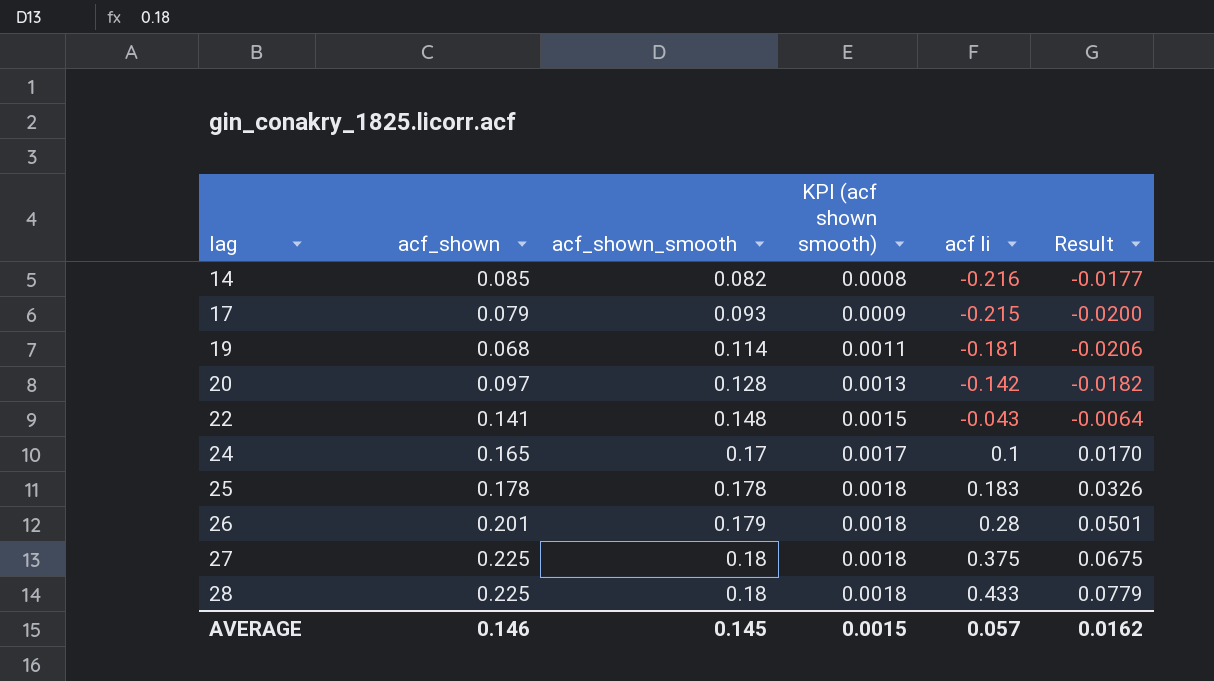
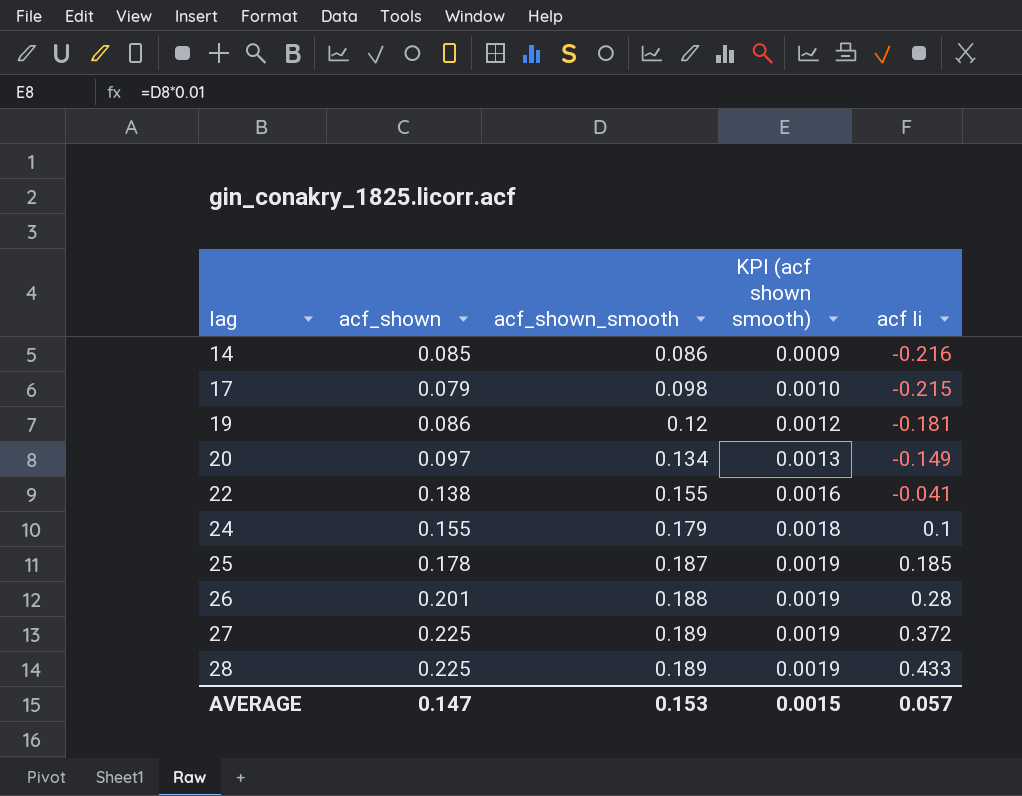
column Result | formula: [acf_shown_smooth] * [acf li] -> none
14 | acf_shown_smooth: 0.082 -> 0.086
14 | KPI (acf shown smooth): 0.0008 -> 0.0009
17 | acf_shown_smooth: 0.093 -> 0.098
17 | KPI (acf shown smooth): 0.0009 -> 0.0010
19 | acf_shown: 0.068 -> 0.086
19 | acf_shown_smooth: 0.114 -> 0.12
19 | KPI (acf shown smooth): 0.0011 -> 0.0012
20 | acf_shown_smooth: 0.128 -> 0.134
20 | acf li: -0.142 -> -0.149
22 | acf_shown: 0.141 -> 0.138
22 | acf_shown_smooth: 0.148 -> 0.155
22 | KPI (acf shown smooth): 0.0015 -> 0.0016
22 | acf li: -0.043 -> -0.041
24 | acf_shown: 0.165 -> 0.155
24 | acf_shown_smooth: 0.17 -> 0.179
24 | KPI (acf shown smooth): 0.0017 -> 0.0018
25 | acf_shown_smooth: 0.178 -> 0.187
25 | KPI (acf shown smooth): 0.0018 -> 0.0019
25 | acf li: 0.183 -> 0.185
26 | acf_shown_smooth: 0.179 -> 0.188
26 | KPI (acf shown smooth): 0.0018 -> 0.0019
27 | acf_shown_smooth: 0.18 -> 0.189
27 | KPI (acf shown smooth): 0.0018 -> 0.0019
27 | acf li: 0.375 -> 0.372
28 | acf_shown_smooth: 0.18 -> 0.189
28 | KPI (acf shown smooth): 0.0018 -> 0.0019
AVERAGE | acf_shown: 0.146 -> 0.147
AVERAGE | acf_shown_smooth: 0.145 -> 0.153

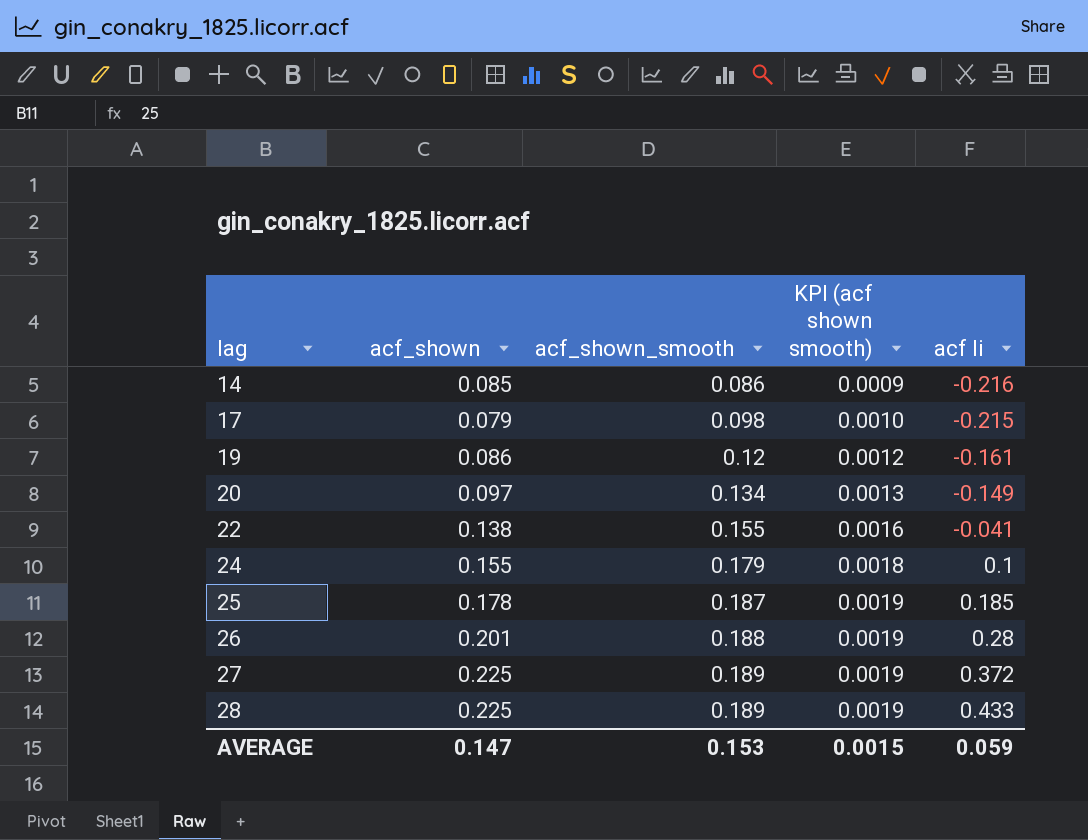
19 | acf li: -0.181 -> -0.161
AVERAGE | acf li: 0.057 -> 0.059

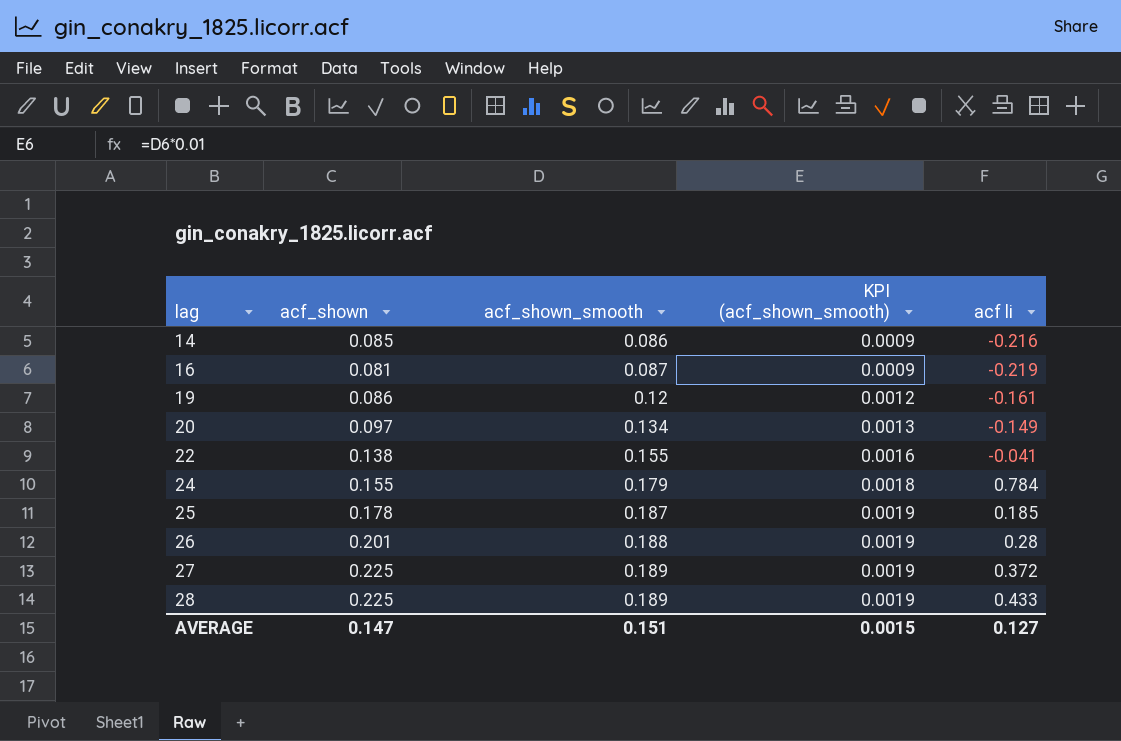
column name: KPI (acf shown smooth) -> KPI (acf_shown_smooth)
row 17: 0.079 | 0.098 | 0.0010 | -0.215 -> none
row 16: none -> 0.081 | 0.087 | 0.0009 | -0.219
24 | acf li: 0.1 -> 0.784
AVERAGE | acf_shown_smooth: 0.153 -> 0.151
AVERAGE | acf li: 0.059 -> 0.127

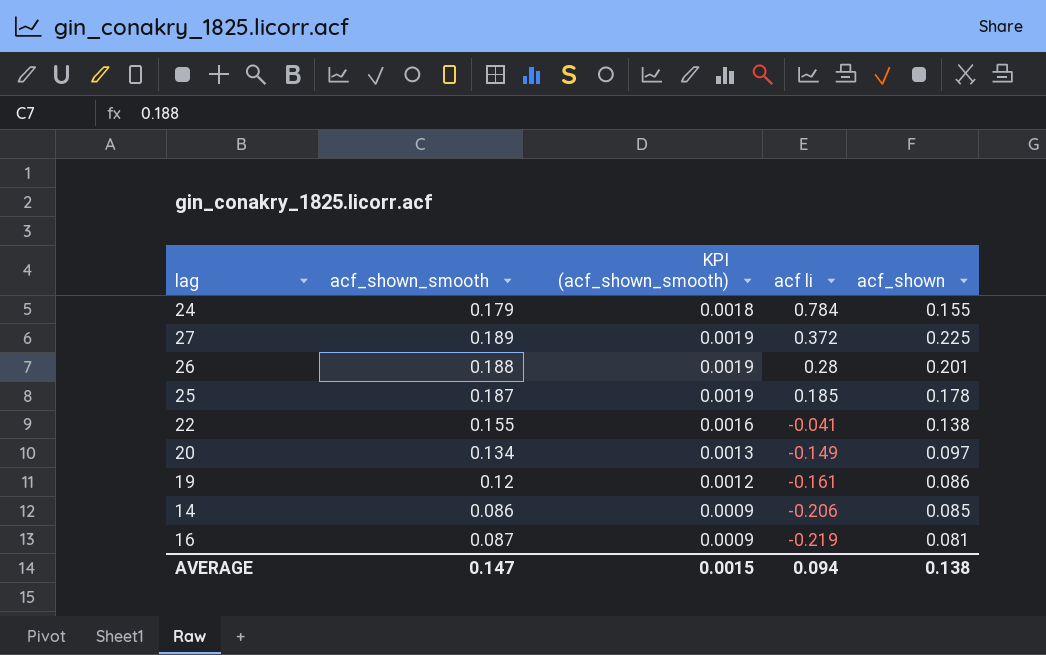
row order: lag ascending -> acf li descending
column acf_shown | position: 2 -> 5
row 28: 0.225 | 0.189 | 0.0019 | 0.433 -> none
14 | acf li: -0.216 -> -0.206
AVERAGE | acf_shown_smooth: 0.151 -> 0.147
AVERAGE | acf li: 0.127 -> 0.094
AVERAGE | acf_shown: 0.147 -> 0.138

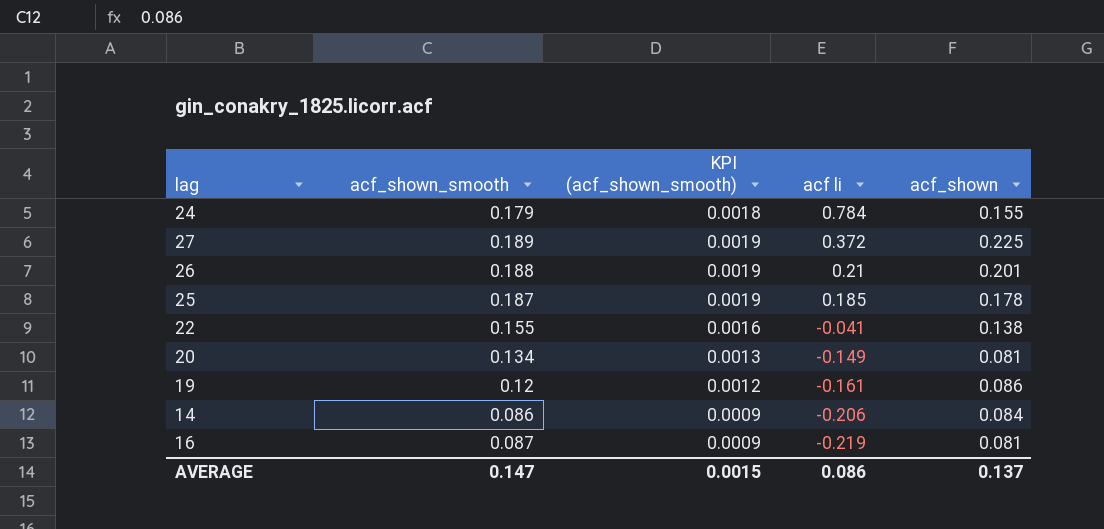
26 | acf li: 0.28 -> 0.21
20 | acf_shown: 0.097 -> 0.081
14 | acf_shown: 0.085 -> 0.084
AVERAGE | acf li: 0.094 -> 0.086
AVERAGE | acf_shown: 0.138 -> 0.137

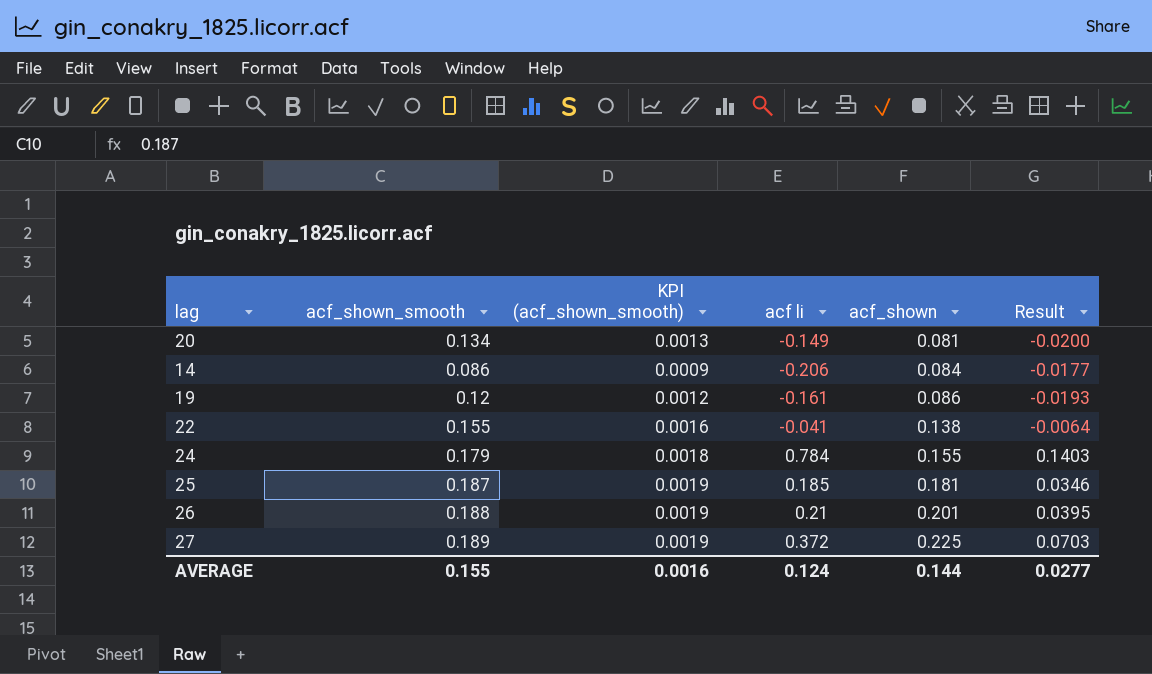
row order: acf li descending -> acf_shown ascending
column Result | formula: none -> [acf_shown_smooth] * [acf li]
row 16: 0.087 | 0.0009 | -0.219 | 0.081 -> none
25 | acf_shown: 0.178 -> 0.181
AVERAGE | acf_shown_smooth: 0.147 -> 0.155
AVERAGE | KPI (acf_shown_smooth): 0.0015 -> 0.0016
AVERAGE | acf li: 0.086 -> 0.124
AVERAGE | acf_shown: 0.137 -> 0.144

